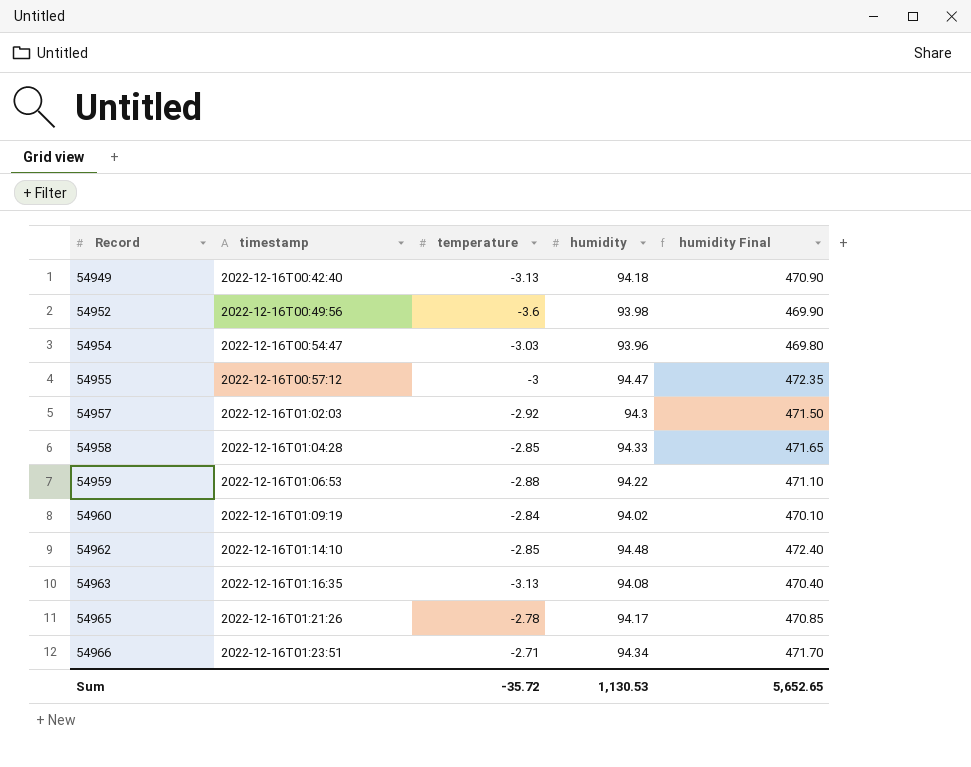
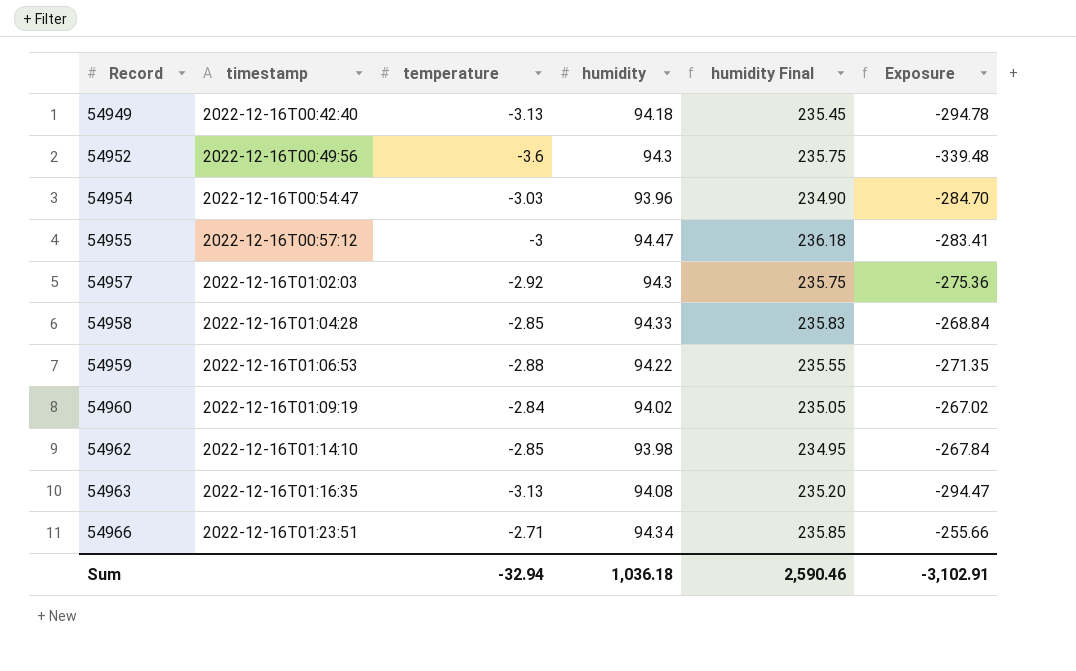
column humidity Final | formula: [humidity] * 5 -> [humidity] * 2.5
column Exposure | formula: none -> [temperature] * [humidity]
row 54965: 2022-12-16T01:21:26 | -2.78 | 94.17 | 470.85 -> none
54952 | humidity: 93.98 -> 94.3
54962 | humidity: 94.48 -> 93.98
Sum | temperature: -35.72 -> -32.94
Sum | humidity: 1,130.53 -> 1,036.18
Sum | humidity Final: 5,652.65 -> 2,590.46

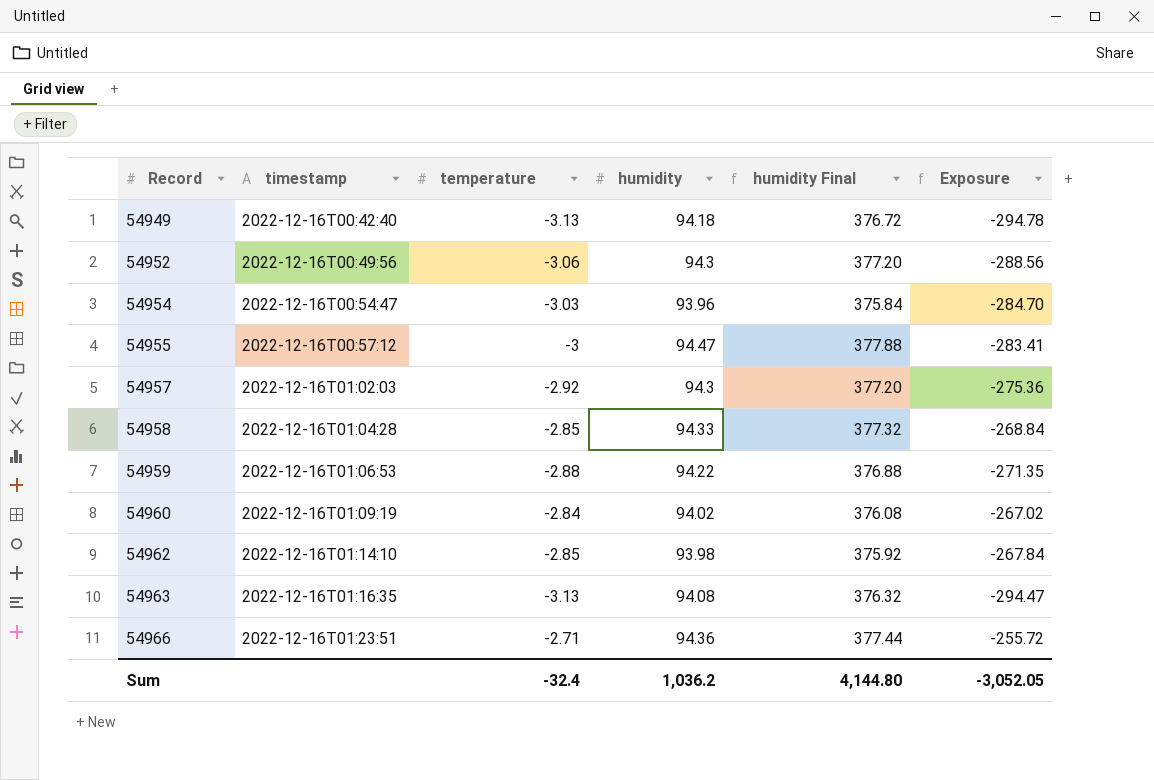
column humidity Final | formula: [humidity] * 2.5 -> [humidity] * 4
54952 | temperature: -3.6 -> -3.06
54952 | Exposure: -339.48 -> -288.56
54966 | humidity: 94.34 -> 94.36
54966 | Exposure: -255.66 -> -255.72
Sum | temperature: -32.94 -> -32.4
Sum | humidity: 1,036.18 -> 1,036.2
Sum | humidity Final: 2,590.46 -> 4,144.80
Sum | Exposure: -3,102.91 -> -3,052.05

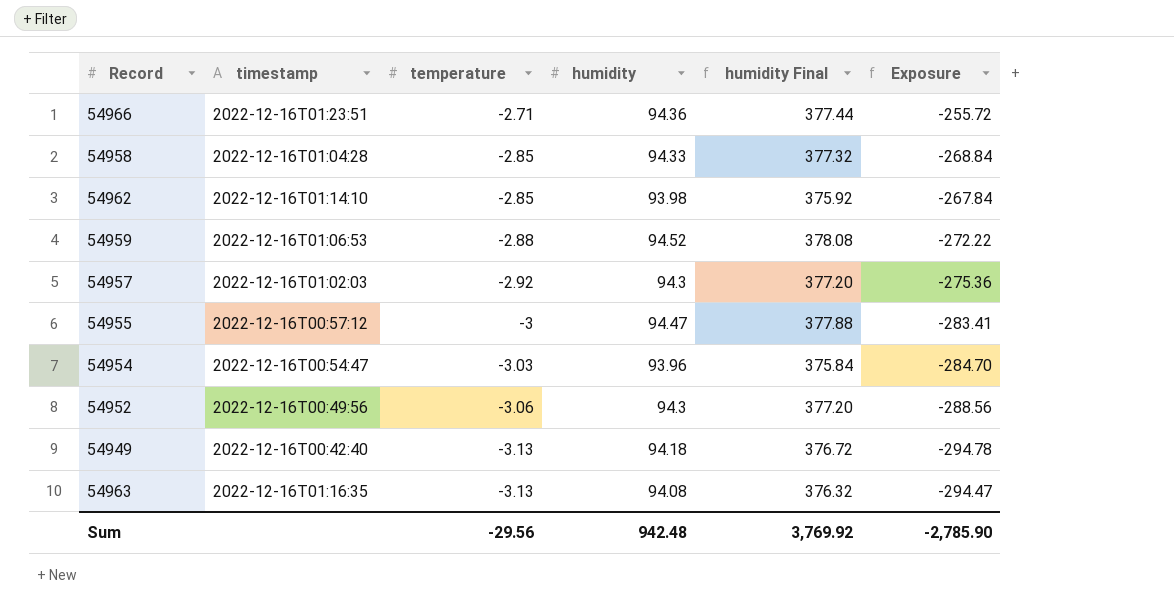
row order: Record ascending -> temperature descending
row 54960: 2022-12-16T01:09:19 | -2.84 | 94.02 | 376.08 | -267.02 -> none
54959 | humidity: 94.22 -> 94.52
54959 | humidity Final: 376.88 -> 378.08
54959 | Exposure: -271.35 -> -272.22
Sum | temperature: -32.4 -> -29.56
Sum | humidity: 1,036.2 -> 942.48
Sum | humidity Final: 4,144.80 -> 3,769.92
Sum | Exposure: -3,052.05 -> -2,785.90

